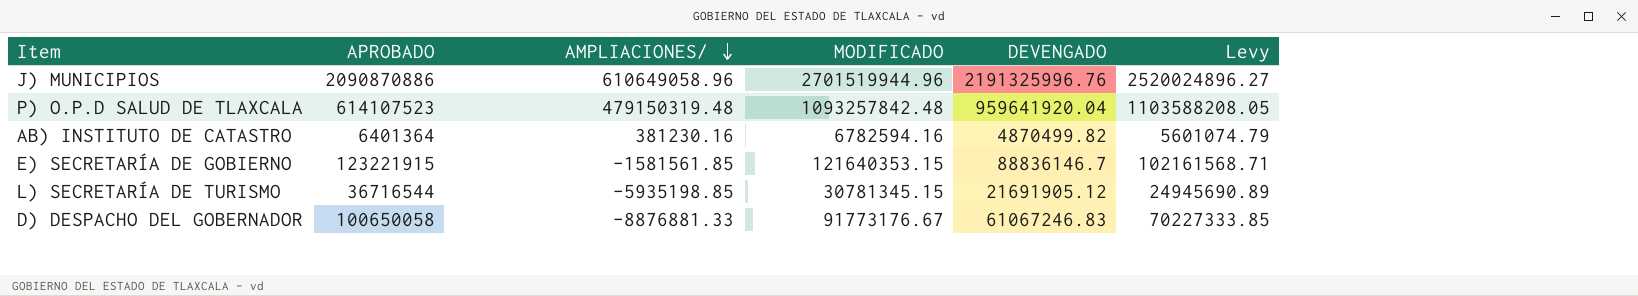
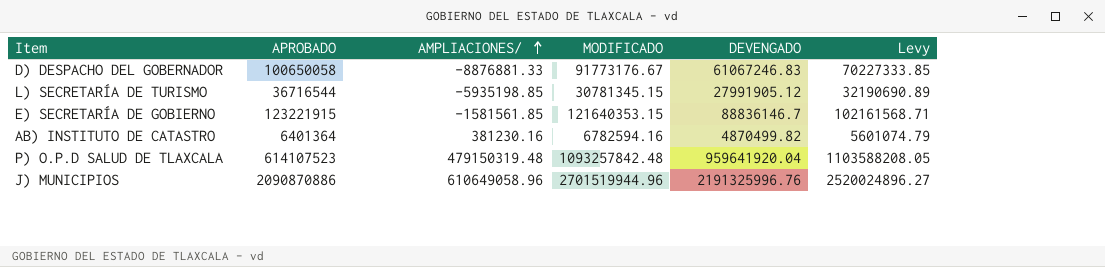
row order: AMPLIACIONES/ descending -> AMPLIACIONES/ ascending
L) SECRETARÍA DE TURISMO | DEVENGADO: 21691905.12 -> 27991905.12
L) SECRETARÍA DE TURISMO | Levy: 24945690.89 -> 32190690.89

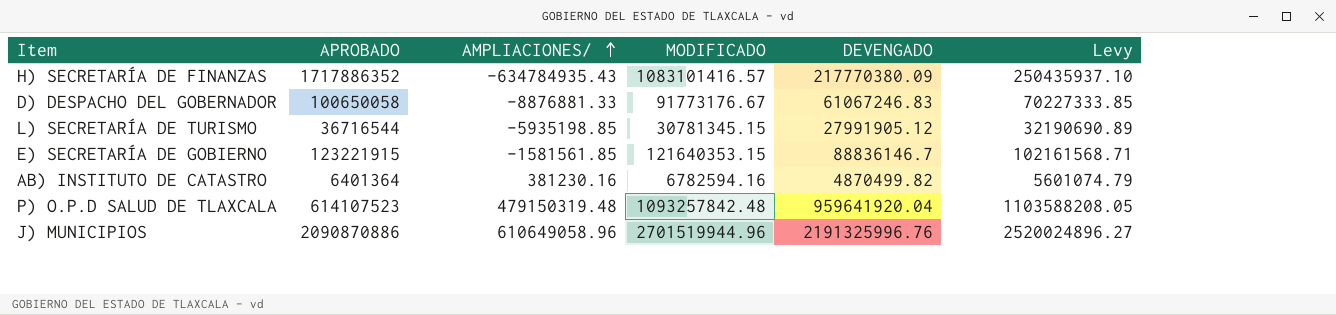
row H) SECRETARÍA DE FINANZAS: none -> 1717886352 | -634784935.43 | 1083101416.57 | 217770380.09 | 250435937.10

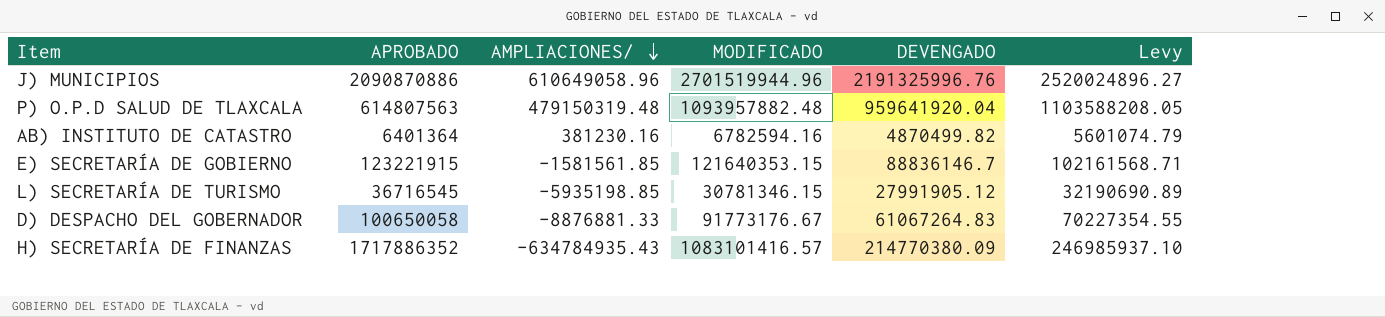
row order: AMPLIACIONES/ ascending -> AMPLIACIONES/ descending
P) O.P.D SALUD DE TLAXCALA | APROBADO: 614107523 -> 614807563
P) O.P.D SALUD DE TLAXCALA | MODIFICADO: 1093257842.48 -> 1093957882.48
L) SECRETARÍA DE TURISMO | APROBADO: 36716544 -> 36716545
L) SECRETARÍA DE TURISMO | MODIFICADO: 30781345.15 -> 30781346.15
D) DESPACHO DEL GOBERNADOR | DEVENGADO: 61067246.83 -> 61067264.83
D) DESPACHO DEL GOBERNADOR | Levy: 70227333.85 -> 70227354.55
H) SECRETARÍA DE FINANZAS | DEVENGADO: 217770380.09 -> 214770380.09
H) SECRETARÍA DE FINANZAS | Levy: 250435937.10 -> 246985937.10

